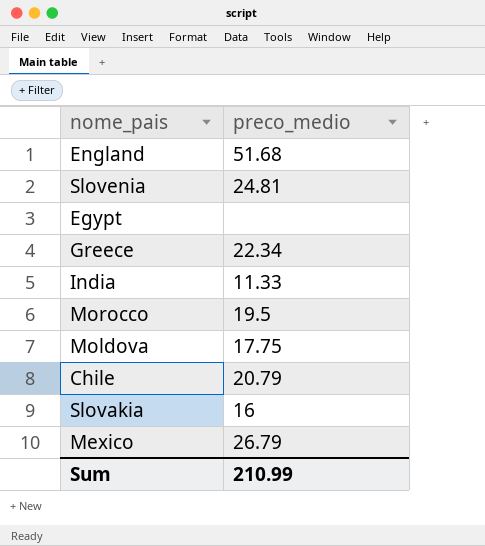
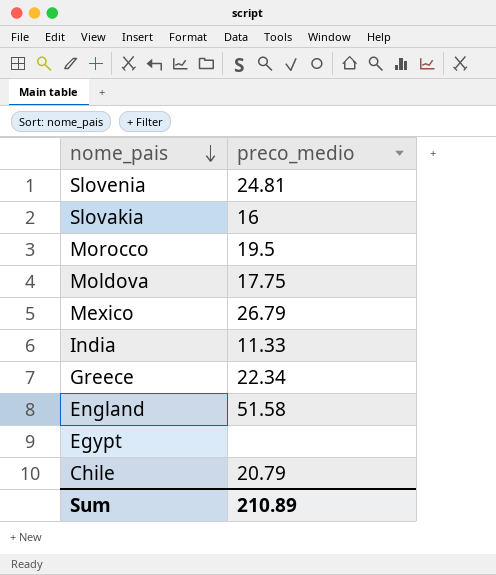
row order: none -> nome_pais descending
England | preco_medio: 51.68 -> 51.58
Sum | preco_medio: 210.99 -> 210.89

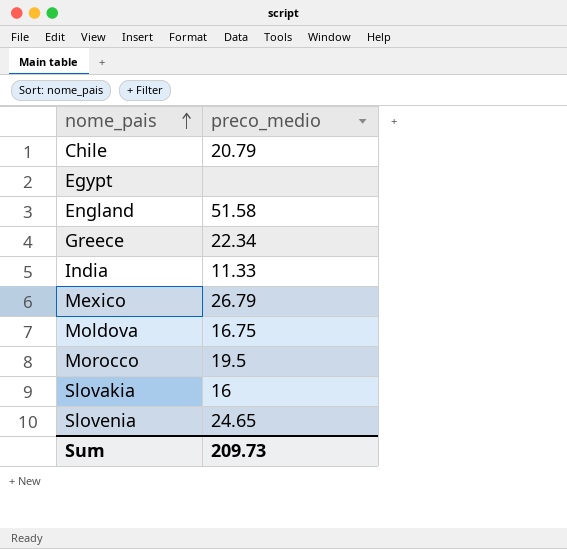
row order: nome_pais descending -> nome_pais ascending
Moldova | preco_medio: 17.75 -> 16.75
Slovenia | preco_medio: 24.81 -> 24.65
Sum | preco_medio: 210.89 -> 209.73

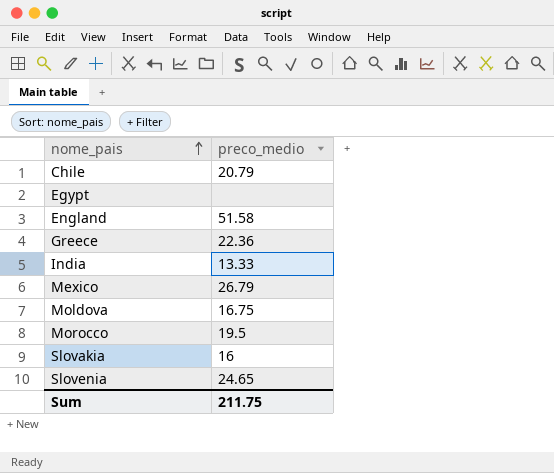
Greece | preco_medio: 22.34 -> 22.36
India | preco_medio: 11.33 -> 13.33
Sum | preco_medio: 209.73 -> 211.75

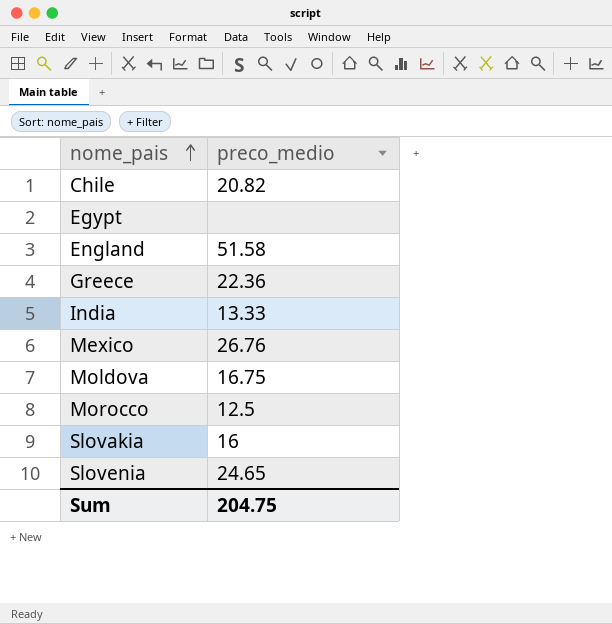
Chile | preco_medio: 20.79 -> 20.82
Mexico | preco_medio: 26.79 -> 26.76
Morocco | preco_medio: 19.5 -> 12.5
Sum | preco_medio: 211.75 -> 204.75

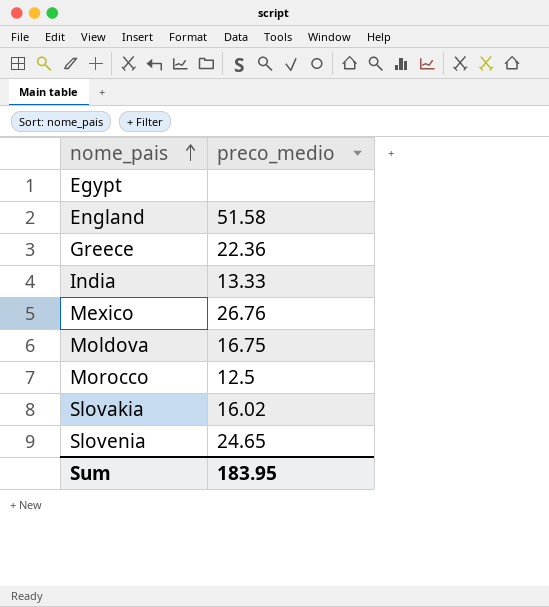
row Chile: 20.82 -> none
Slovakia | preco_medio: 16 -> 16.02
Sum | preco_medio: 204.75 -> 183.95

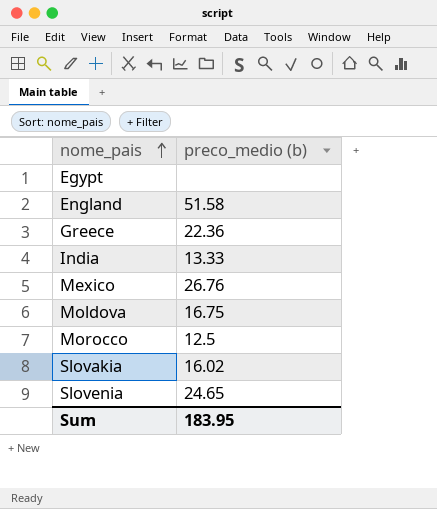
column name: preco_medio -> preco_medio (b)

